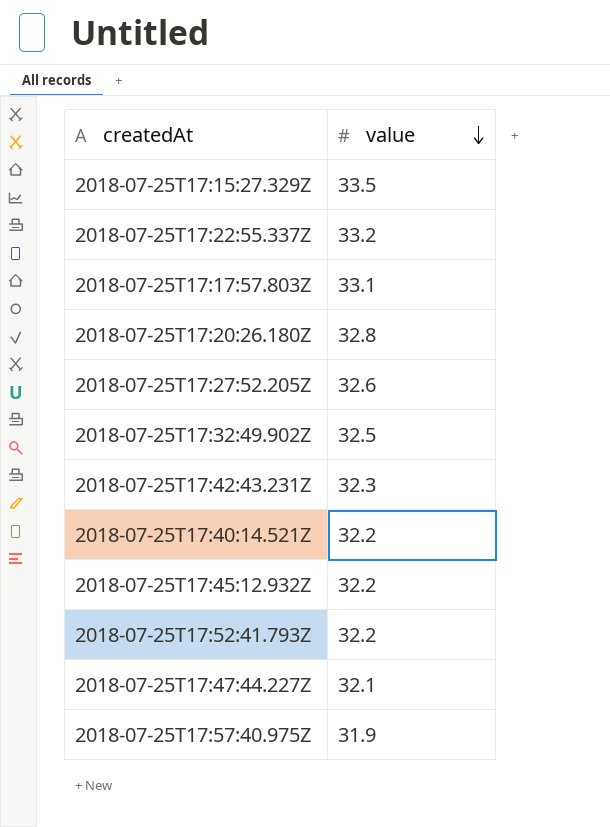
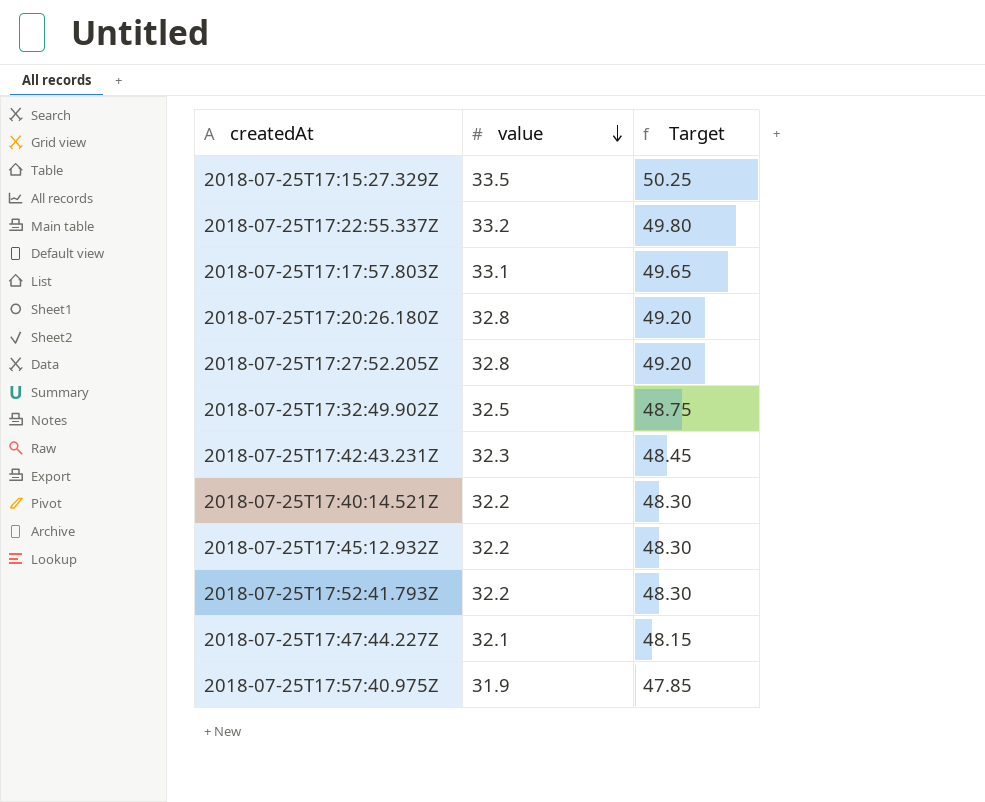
column Target | formula: none -> [value] * 1.5
2018-07-25T17:27:52.205Z | value: 32.6 -> 32.8

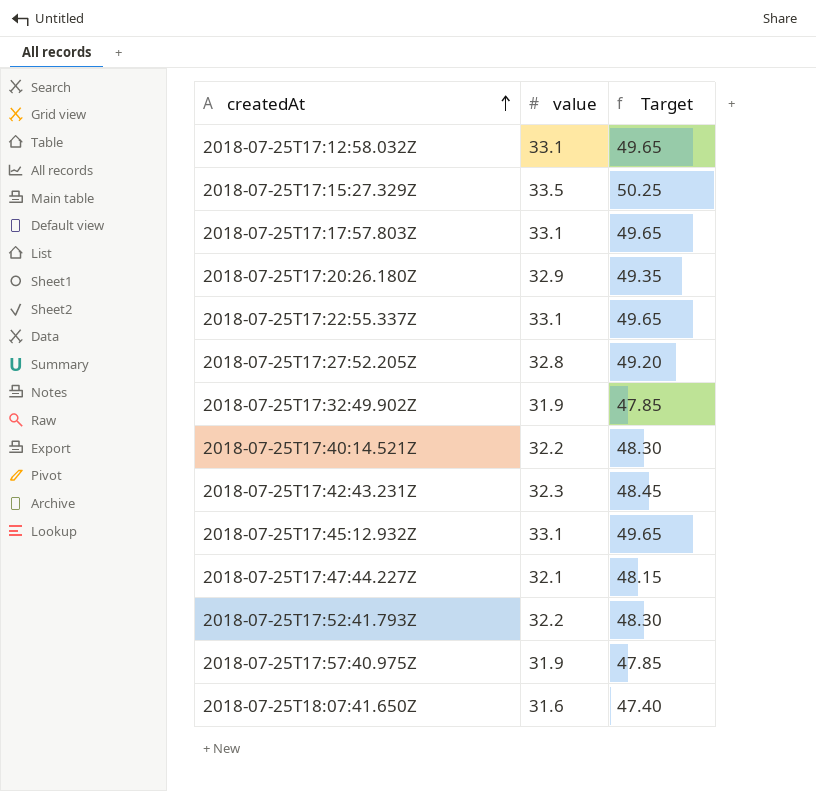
row order: value descending -> createdAt ascending
row 2018-07-25T17:12:58.032Z: none -> 33.1 | 49.65
2018-07-25T17:20:26.180Z | value: 32.8 -> 32.9
2018-07-25T17:20:26.180Z | Target: 49.20 -> 49.35
2018-07-25T17:22:55.337Z | value: 33.2 -> 33.1
2018-07-25T17:22:55.337Z | Target: 49.80 -> 49.65
2018-07-25T17:32:49.902Z | value: 32.5 -> 31.9
2018-07-25T17:32:49.902Z | Target: 48.75 -> 47.85
2018-07-25T17:45:12.932Z | value: 32.2 -> 33.1
2018-07-25T17:45:12.932Z | Target: 48.30 -> 49.65
row 2018-07-25T18:07:41.650Z: none -> 31.6 | 47.40

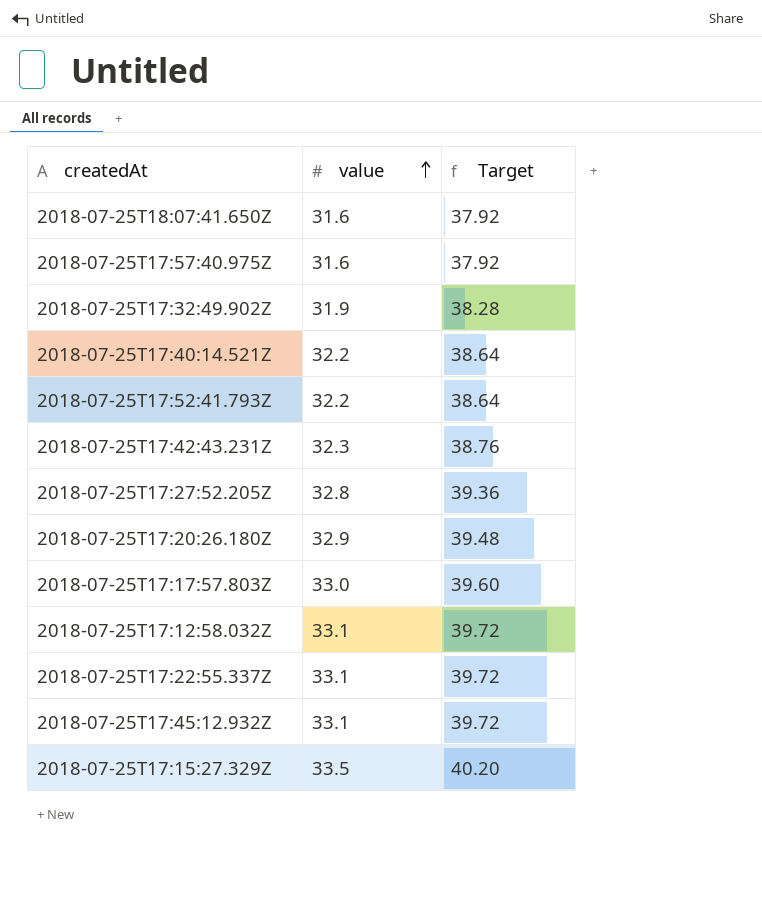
row order: createdAt ascending -> value ascending
column Target | formula: [value] * 1.5 -> [value] * 1.2
row 2018-07-25T17:47:44.227Z: 32.1 | 48.15 -> none
2018-07-25T17:57:40.975Z | value: 31.9 -> 31.6
2018-07-25T17:17:57.803Z | value: 33.1 -> 33.0

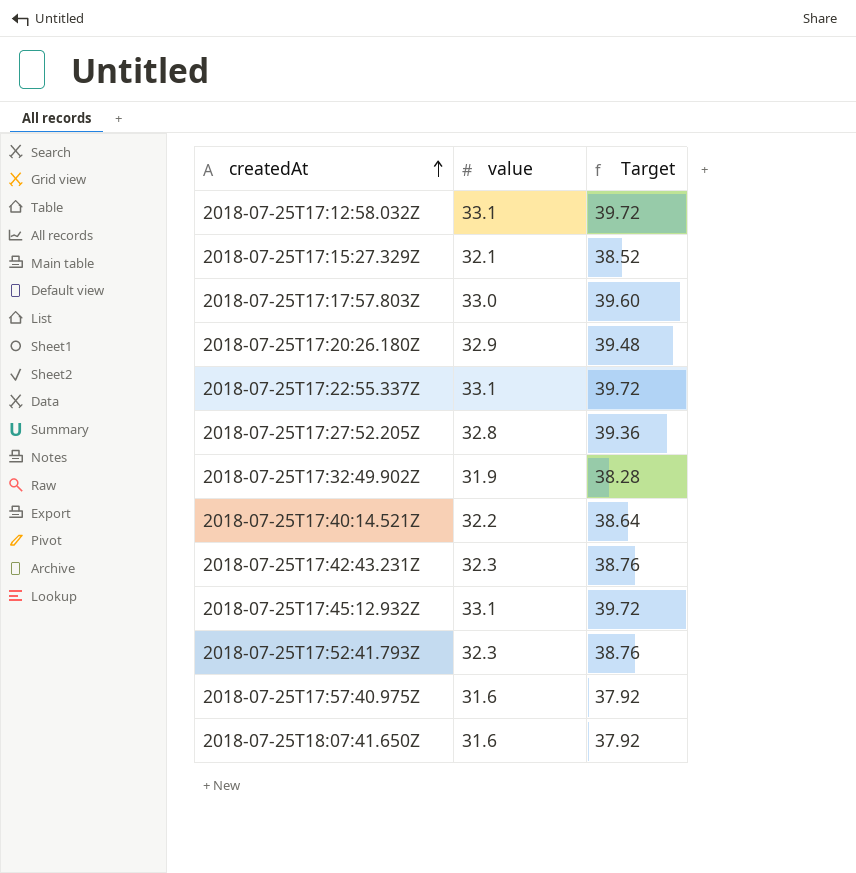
row order: value ascending -> createdAt ascending
2018-07-25T17:15:27.329Z | value: 33.5 -> 32.1
2018-07-25T17:15:27.329Z | Target: 40.20 -> 38.52
2018-07-25T17:52:41.793Z | value: 32.2 -> 32.3
2018-07-25T17:52:41.793Z | Target: 38.64 -> 38.76

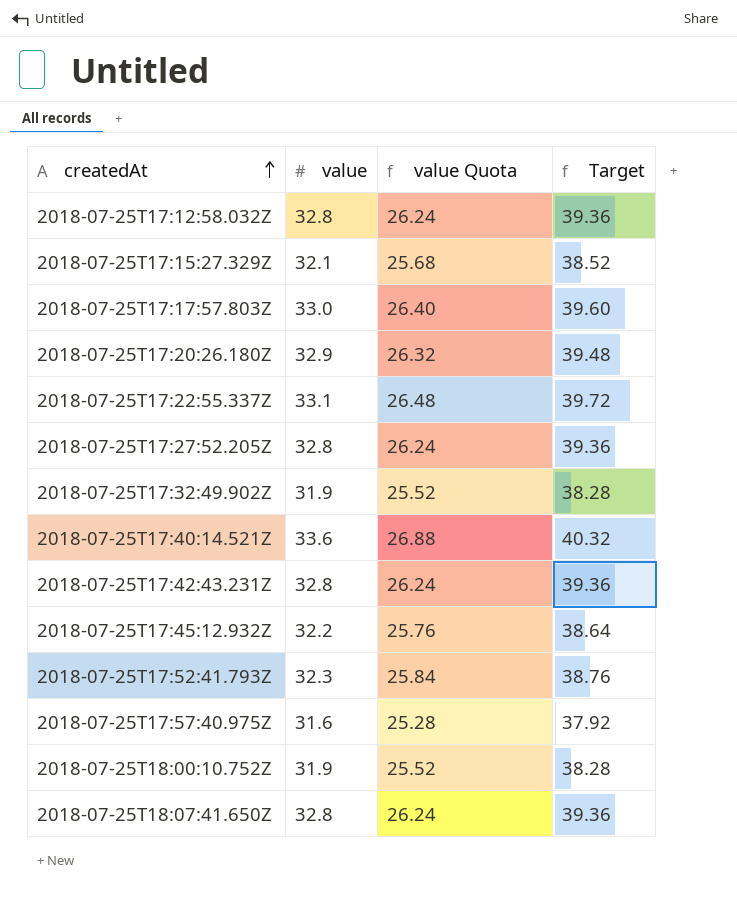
column value Quota | formula: none -> [value] * 0.8
2018-07-25T17:12:58.032Z | value: 33.1 -> 32.8
2018-07-25T17:12:58.032Z | Target: 39.72 -> 39.36
2018-07-25T17:40:14.521Z | value: 32.2 -> 33.6
2018-07-25T17:40:14.521Z | Target: 38.64 -> 40.32
2018-07-25T17:42:43.231Z | value: 32.3 -> 32.8
2018-07-25T17:42:43.231Z | Target: 38.76 -> 39.36
2018-07-25T17:45:12.932Z | value: 33.1 -> 32.2
2018-07-25T17:45:12.932Z | Target: 39.72 -> 38.64
row 2018-07-25T18:00:10.752Z: none -> 31.9 | 25.52 | 38.28
2018-07-25T18:07:41.650Z | value: 31.6 -> 32.8
2018-07-25T18:07:41.650Z | Target: 37.92 -> 39.36

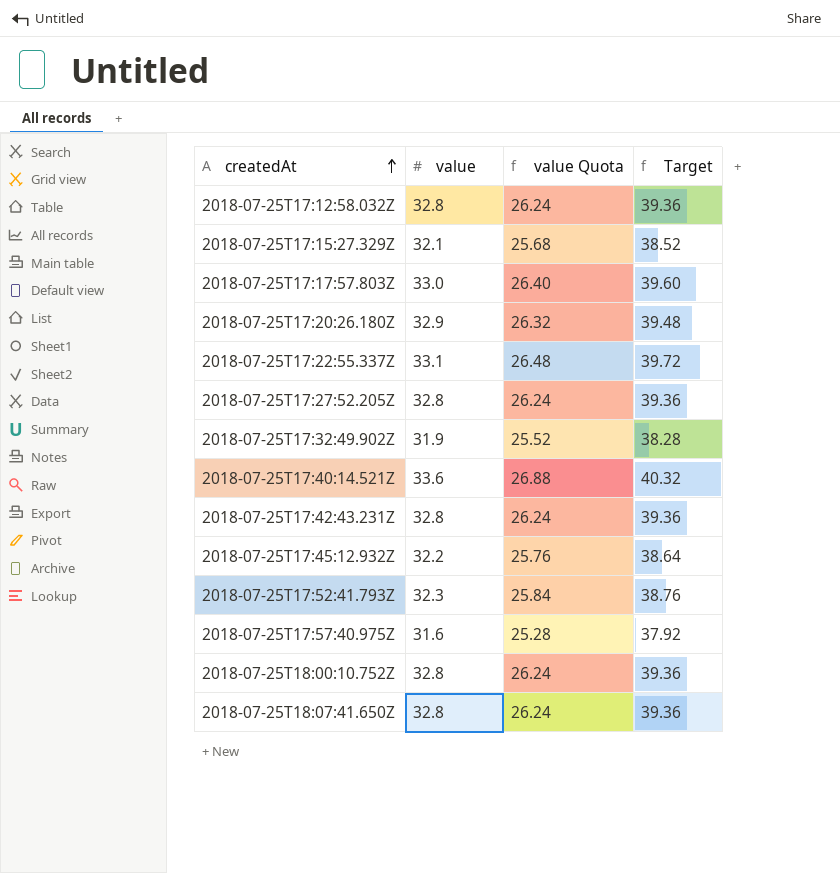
2018-07-25T18:00:10.752Z | value: 31.9 -> 32.8
2018-07-25T18:00:10.752Z | value Quota: 25.52 -> 26.24
2018-07-25T18:00:10.752Z | Target: 38.28 -> 39.36

